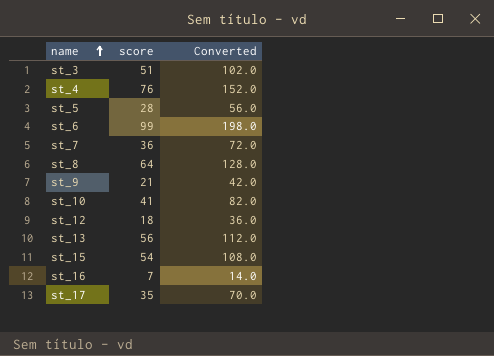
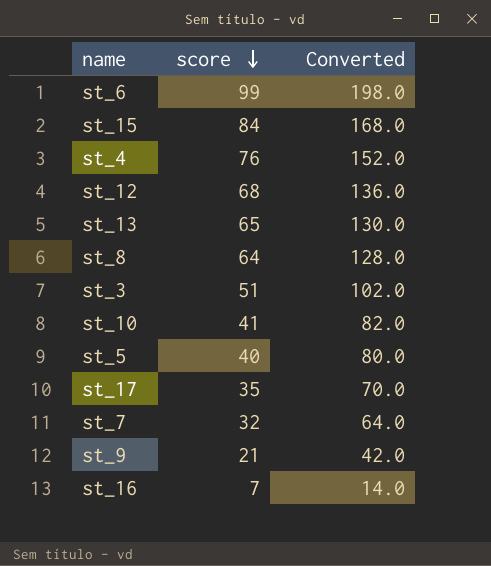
row order: name ascending -> score descending
st_15 | score: 54 -> 84
st_15 | Converted: 108.0 -> 168.0
st_12 | score: 18 -> 68
st_12 | Converted: 36.0 -> 136.0
st_13 | score: 56 -> 65
st_13 | Converted: 112.0 -> 130.0
st_5 | score: 28 -> 40
st_5 | Converted: 56.0 -> 80.0
st_7 | score: 36 -> 32
st_7 | Converted: 72.0 -> 64.0

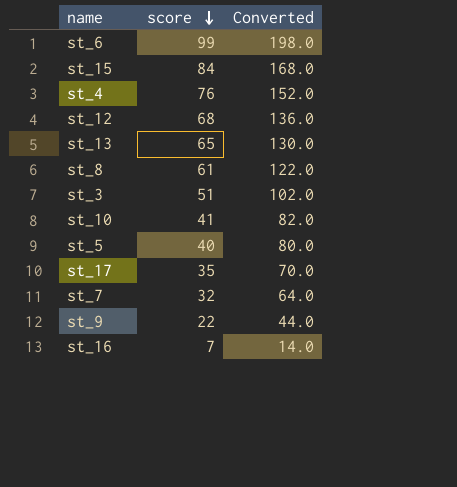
st_8 | score: 64 -> 61
st_8 | Converted: 128.0 -> 122.0
st_9 | score: 21 -> 22
st_9 | Converted: 42.0 -> 44.0

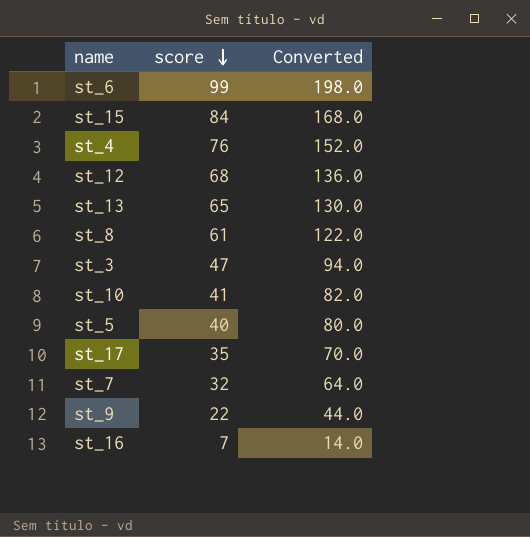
st_3 | score: 51 -> 47
st_3 | Converted: 102.0 -> 94.0

